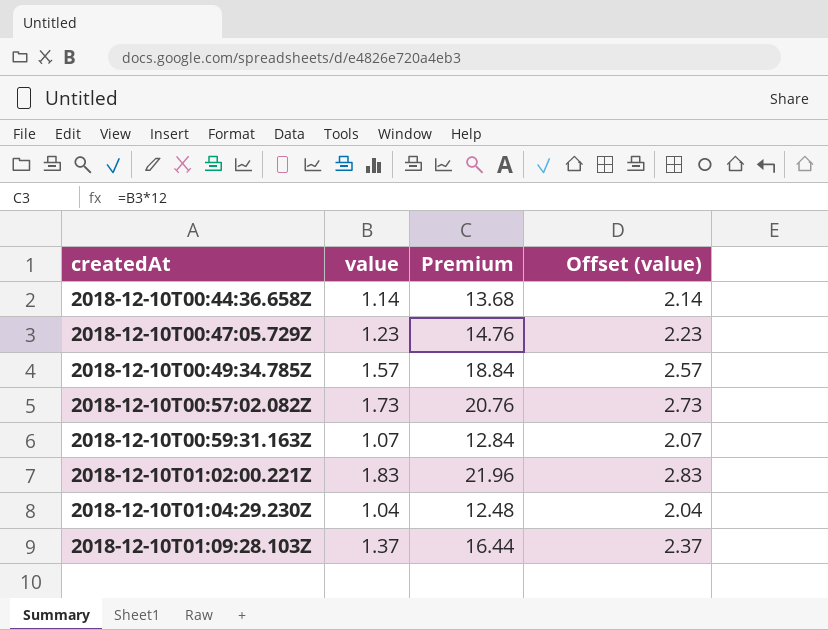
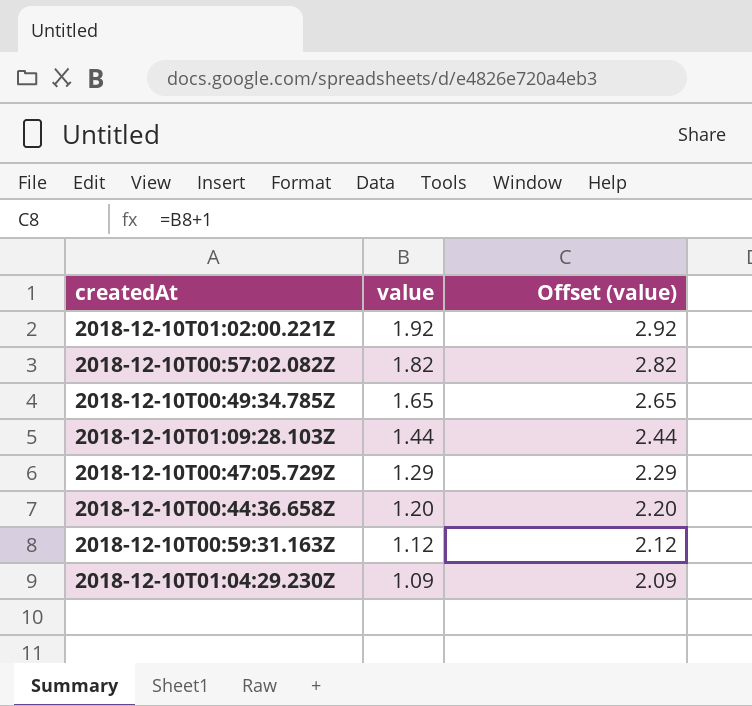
row order: createdAt ascending -> value descending
column Premium | formula: [value] * 12 -> none
2018-12-10T01:02:00.221Z | value: 1.83 -> 1.92
2018-12-10T01:02:00.221Z | Offset (value): 2.83 -> 2.92
2018-12-10T00:57:02.082Z | value: 1.73 -> 1.82
2018-12-10T00:57:02.082Z | Offset (value): 2.73 -> 2.82
2018-12-10T00:49:34.785Z | value: 1.57 -> 1.65
2018-12-10T00:49:34.785Z | Offset (value): 2.57 -> 2.65
2018-12-10T01:09:28.103Z | value: 1.37 -> 1.44
2018-12-10T01:09:28.103Z | Offset (value): 2.37 -> 2.44
2018-12-10T00:47:05.729Z | value: 1.23 -> 1.29
2018-12-10T00:47:05.729Z | Offset (value): 2.23 -> 2.29
2018-12-10T00:44:36.658Z | value: 1.14 -> 1.20
2018-12-10T00:44:36.658Z | Offset (value): 2.14 -> 2.20
2018-12-10T00:59:31.163Z | value: 1.07 -> 1.12
2018-12-10T00:59:31.163Z | Offset (value): 2.07 -> 2.12
2018-12-10T01:04:29.230Z | value: 1.04 -> 1.09
2018-12-10T01:04:29.230Z | Offset (value): 2.04 -> 2.09

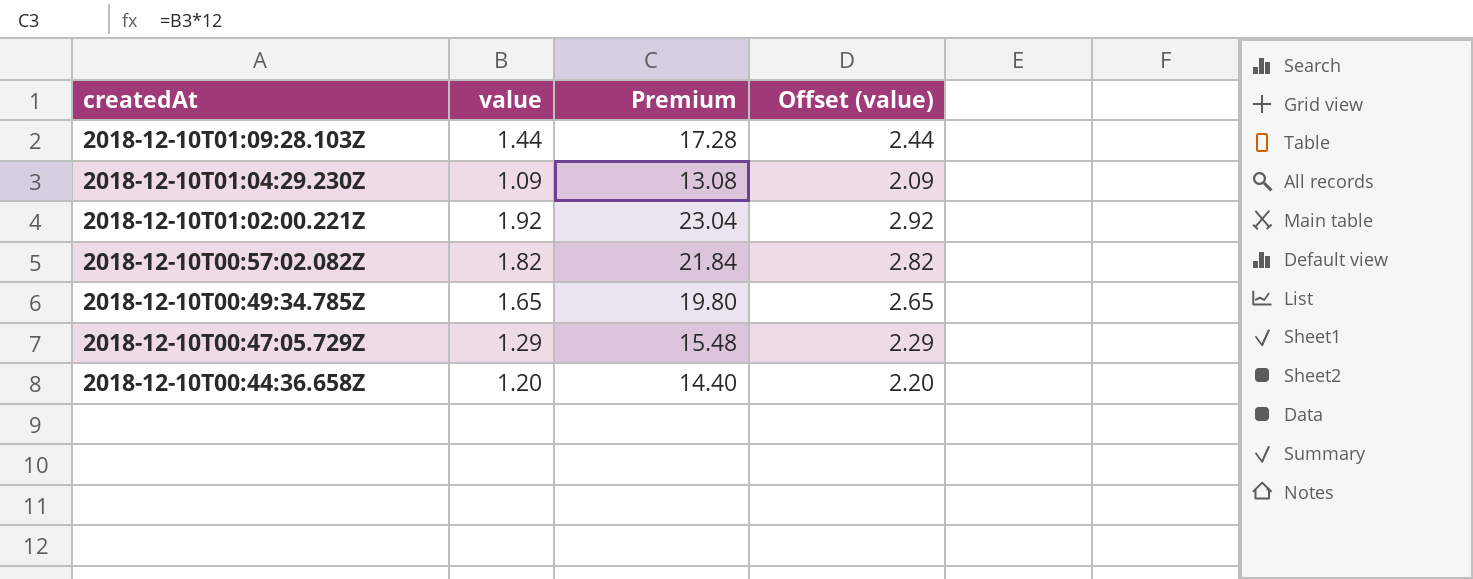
row order: value descending -> createdAt descending
column Premium | formula: none -> [value] * 12
row 2018-12-10T00:59:31.163Z: 1.12 | 2.12 -> none

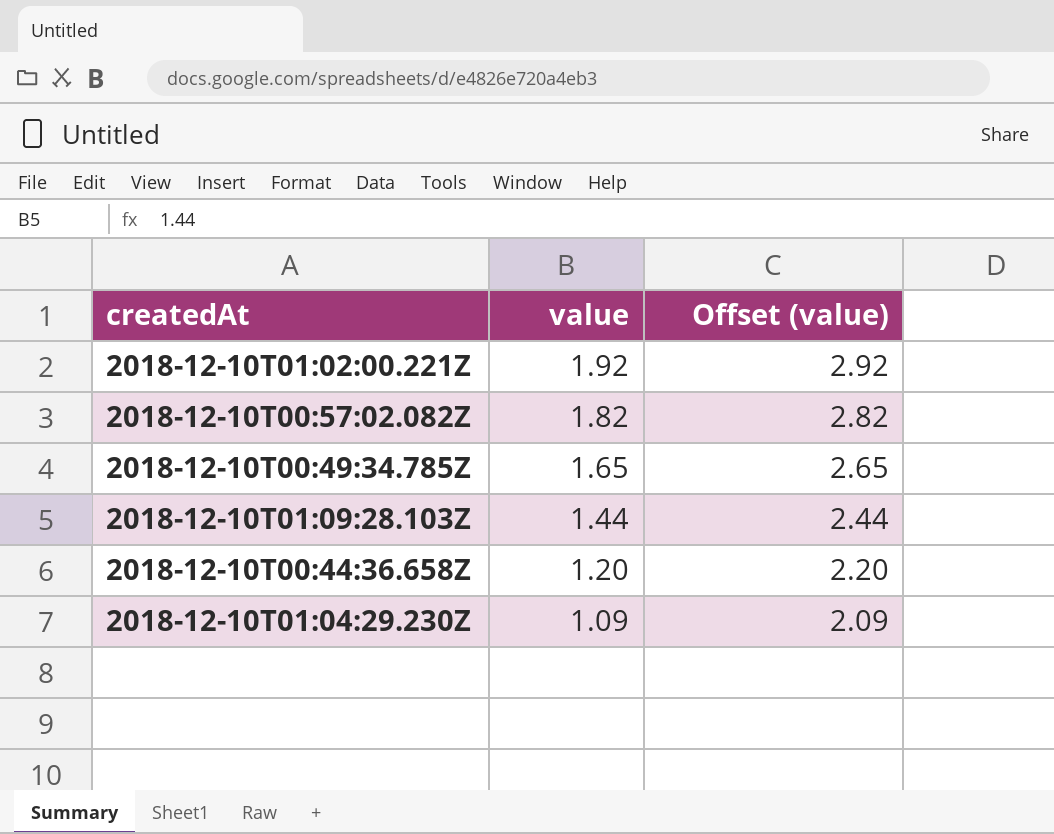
row order: createdAt descending -> value descending
column Premium | formula: [value] * 12 -> none
row 2018-12-10T00:47:05.729Z: 1.29 | 15.48 | 2.29 -> none

